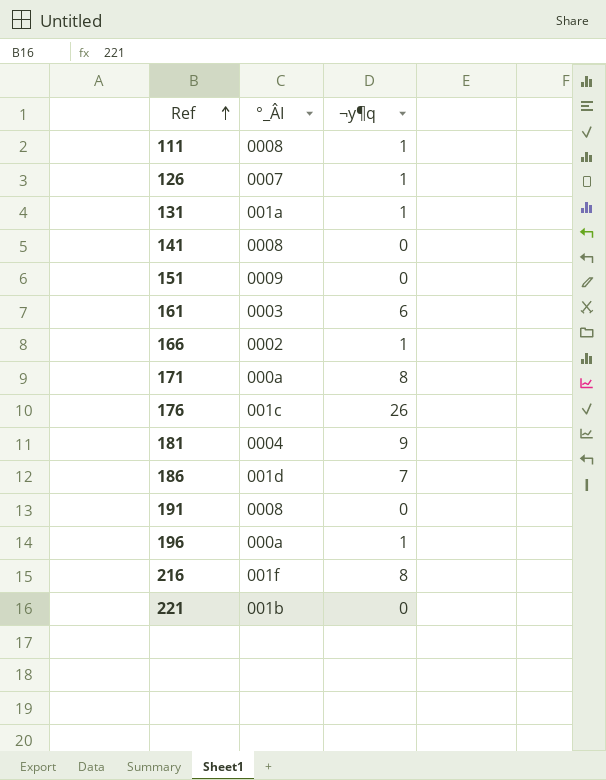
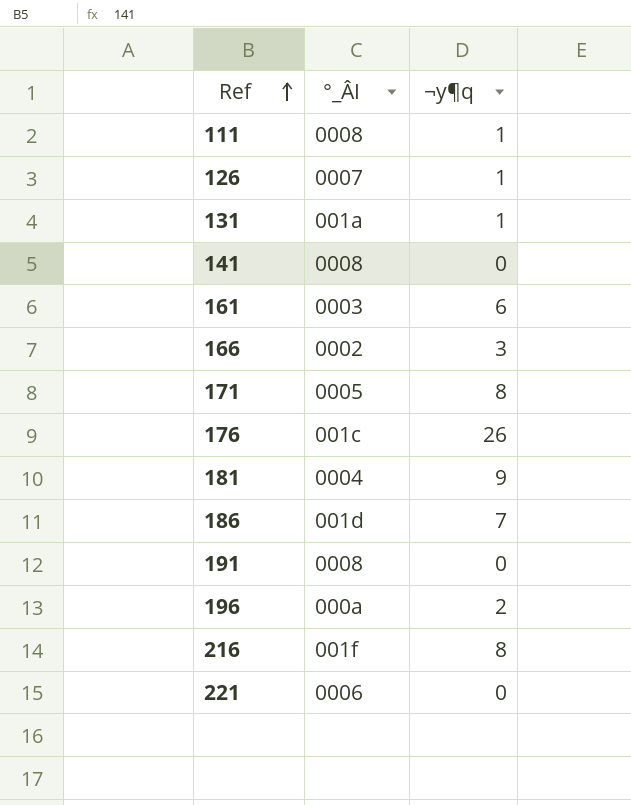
row 151: 0009 | 0 -> none
166 | ¬y¶q: 1 -> 3
171 | °_ÂI: 000a -> 0005
196 | ¬y¶q: 1 -> 2
221 | °_ÂI: 001b -> 0006

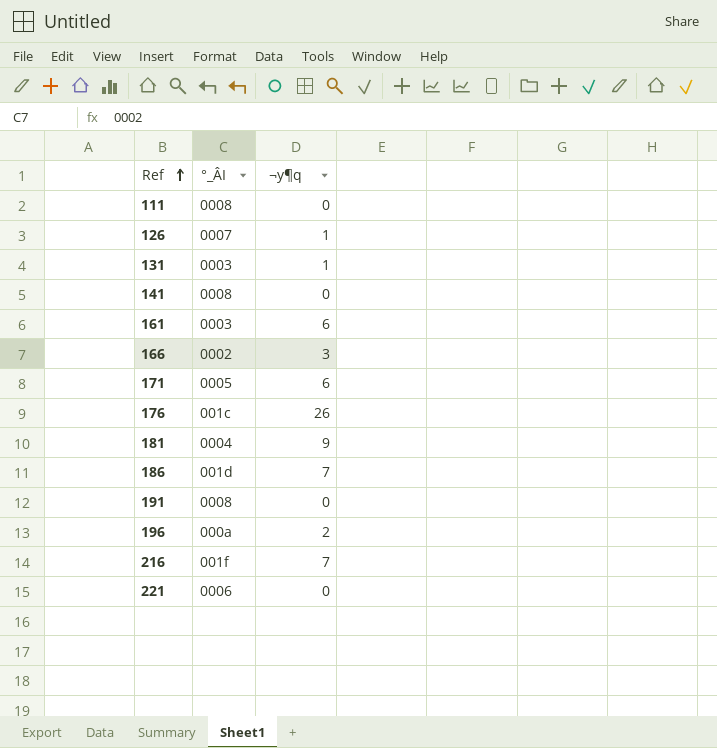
111 | ¬y¶q: 1 -> 0
131 | °_ÂI: 001a -> 0003
171 | ¬y¶q: 8 -> 6
216 | ¬y¶q: 8 -> 7

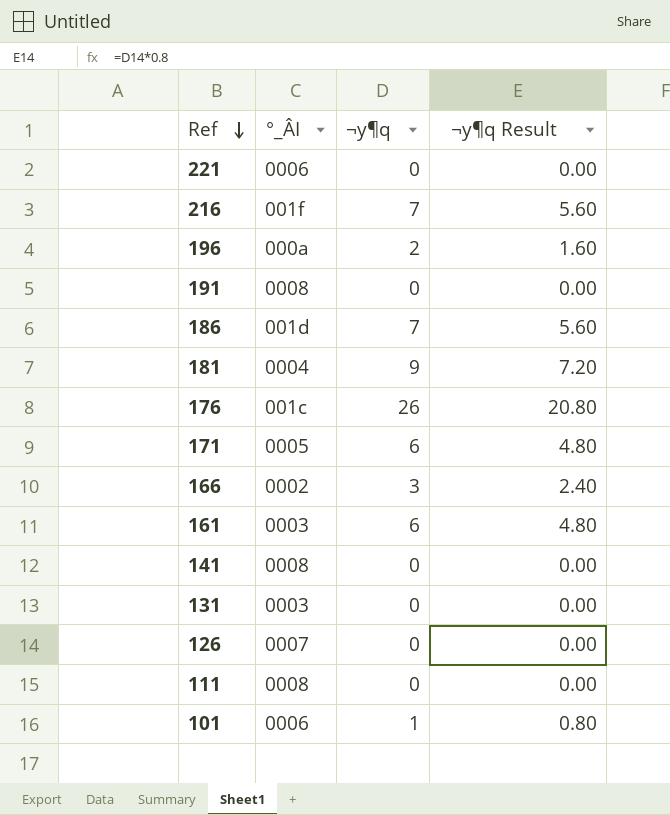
row order: Ref ascending -> Ref descending
column ¬y¶q Result | formula: none -> [¬y¶q] * 0.8
131 | ¬y¶q: 1 -> 0
126 | ¬y¶q: 1 -> 0
row 101: none -> 0006 | 1 | 0.80

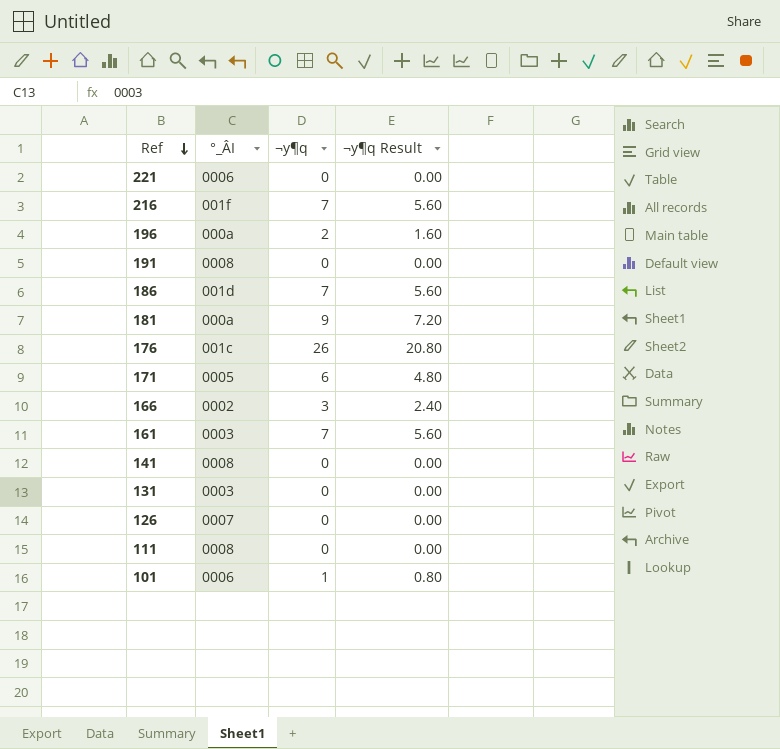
181 | °_ÂI: 0004 -> 000a
161 | ¬y¶q: 6 -> 7
161 | ¬y¶q Result: 4.80 -> 5.60

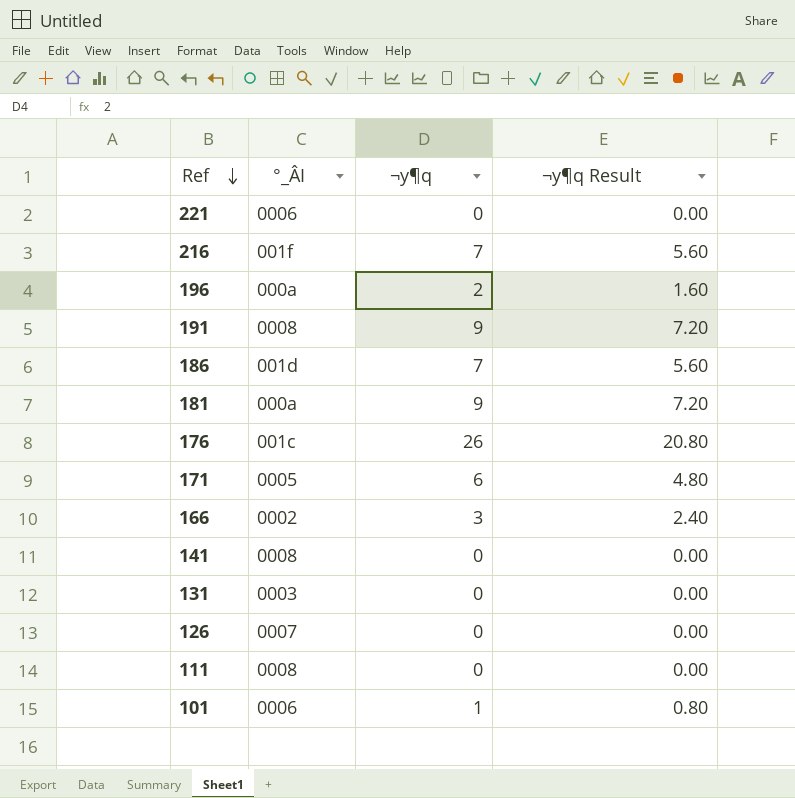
row 161: 0003 | 7 | 5.60 -> none
191 | ¬y¶q: 0 -> 9
191 | ¬y¶q Result: 0.00 -> 7.20

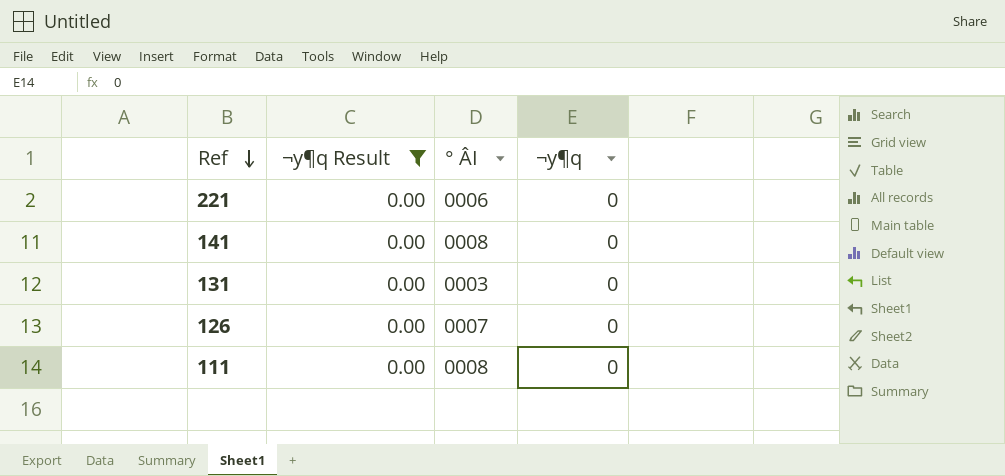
filter: none -> ¬y¶q Result = 0.00
column ¬y¶q Result | position: 4 -> 2
column name: °_ÂI -> ° ÂI

